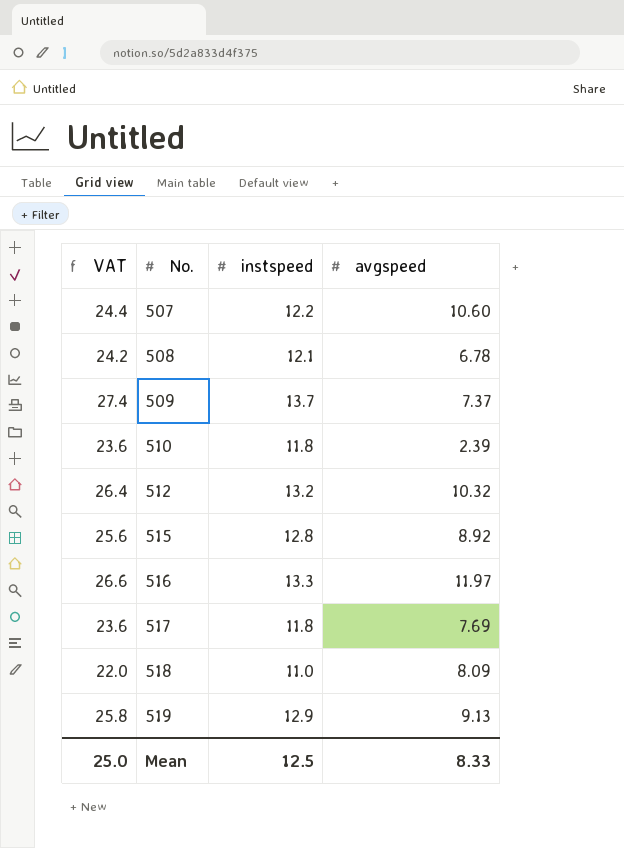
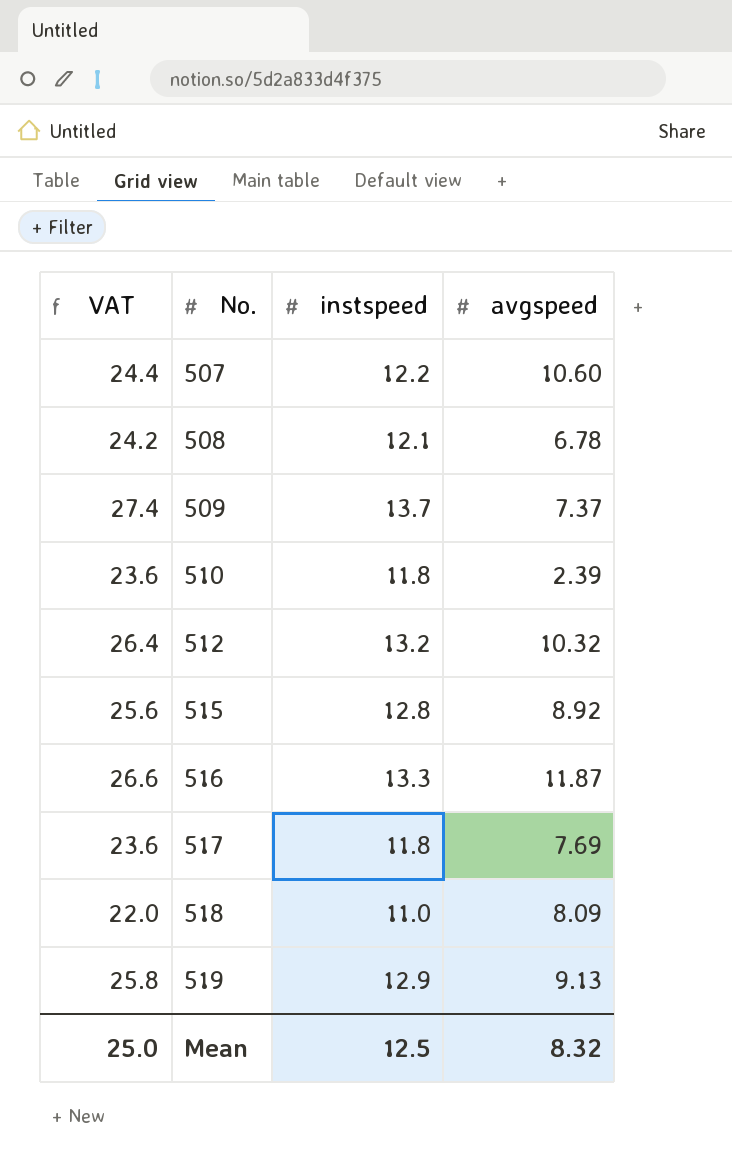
516 | avgspeed: 11.97 -> 11.87
Mean | avgspeed: 8.33 -> 8.32

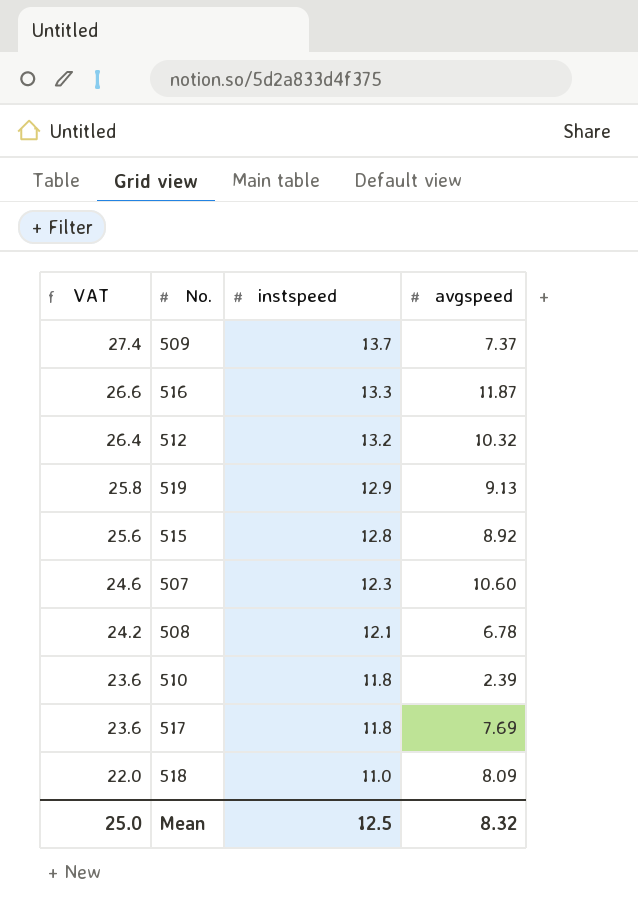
row order: No. ascending -> VAT descending
507 | VAT: 24.4 -> 24.6
507 | instspeed: 12.2 -> 12.3

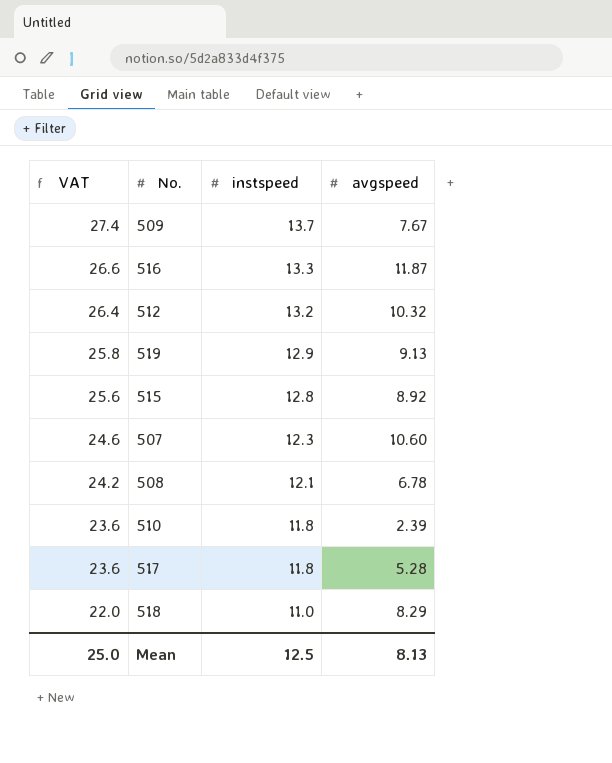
509 | avgspeed: 7.37 -> 7.67
517 | avgspeed: 7.69 -> 5.28
518 | avgspeed: 8.09 -> 8.29
Mean | avgspeed: 8.32 -> 8.13

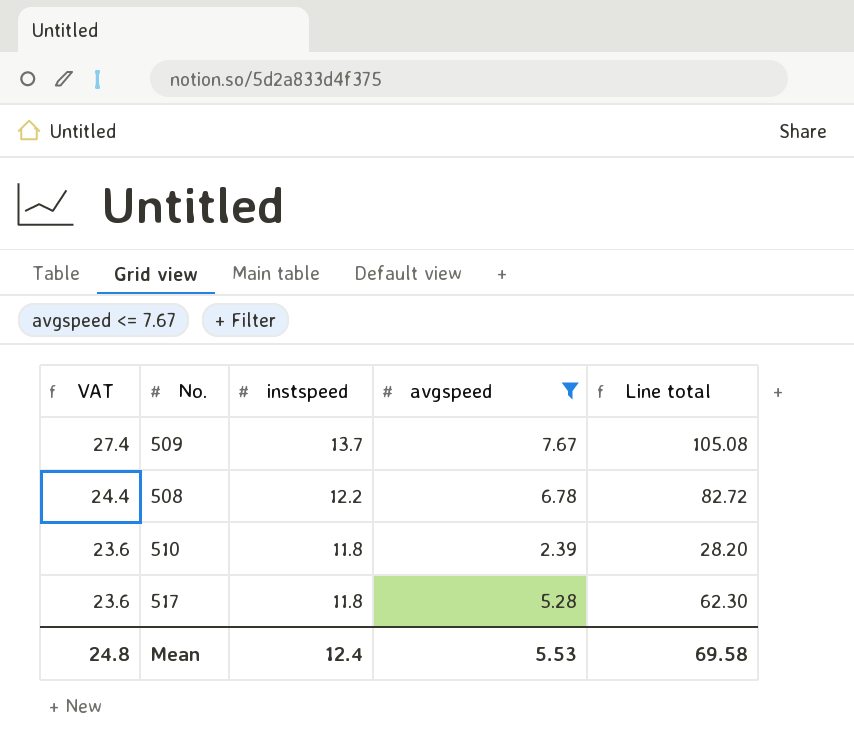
filter: none -> avgspeed <= 7.67
column Line total | formula: none -> [instspeed] * [avgspeed]
508 | VAT: 24.2 -> 24.4
508 | instspeed: 12.1 -> 12.2
Mean | VAT: 25.0 -> 24.8
Mean | instspeed: 12.5 -> 12.4
Mean | avgspeed: 8.13 -> 5.53

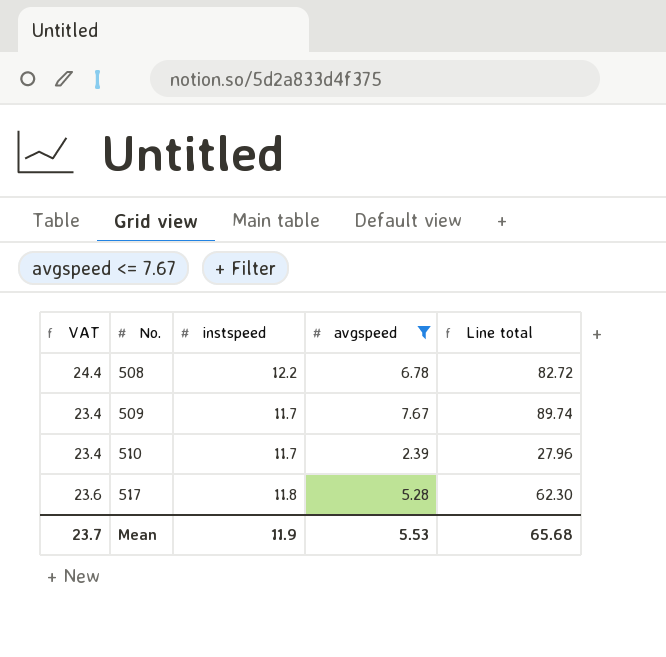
row order: VAT descending -> No. ascending
509 | VAT: 27.4 -> 23.4
509 | instspeed: 13.7 -> 11.7
509 | Line total: 105.08 -> 89.74
510 | VAT: 23.6 -> 23.4
510 | instspeed: 11.8 -> 11.7
510 | Line total: 28.20 -> 27.96
Mean | VAT: 24.8 -> 23.7
Mean | instspeed: 12.4 -> 11.9
Mean | Line total: 69.58 -> 65.68

